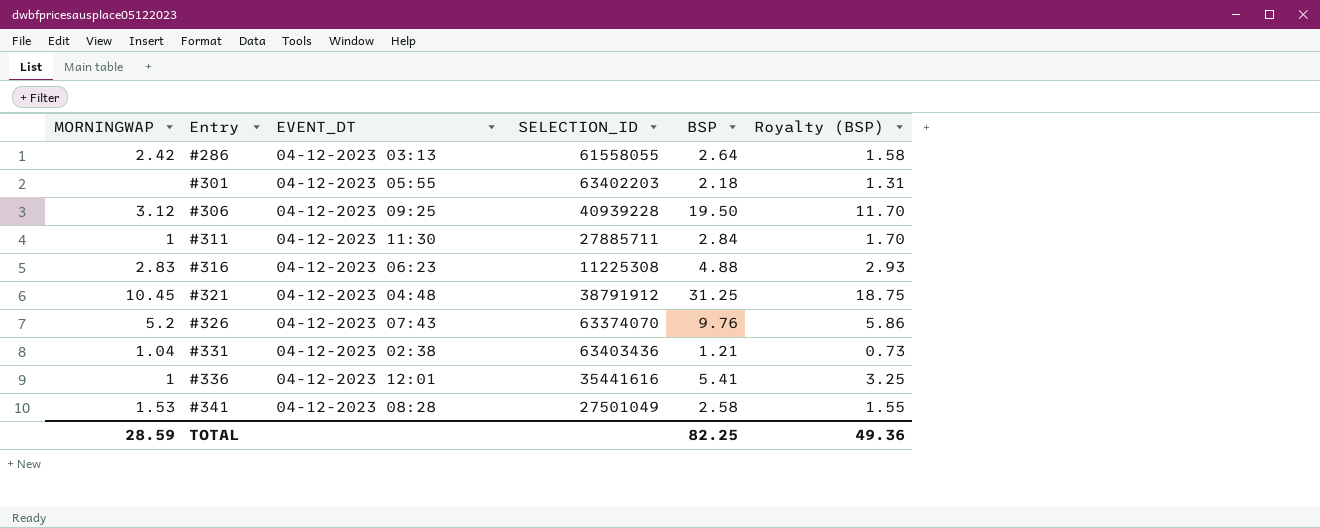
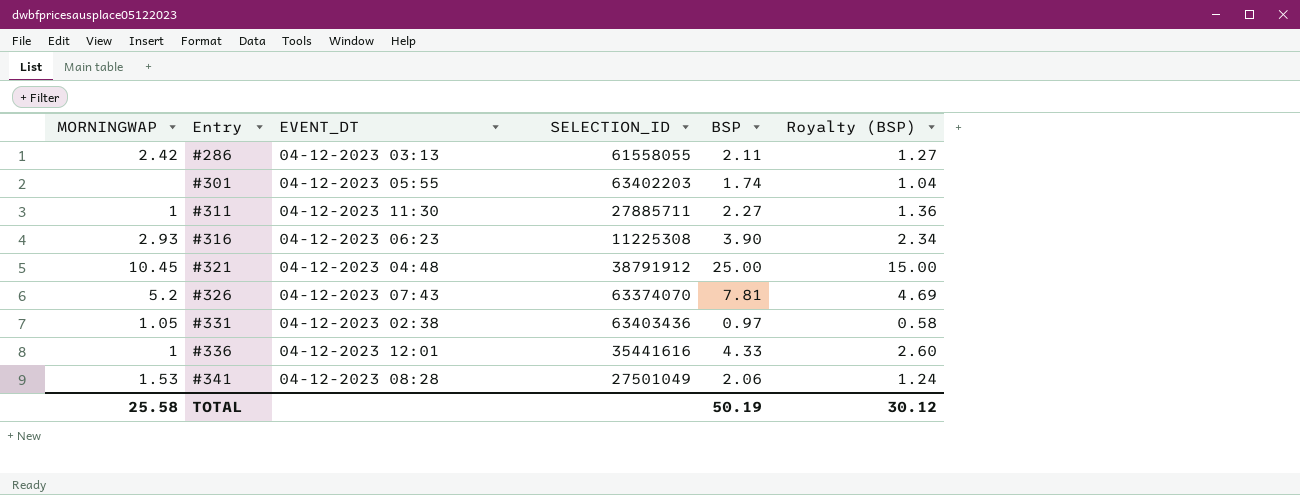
row #306: 3.12 | 04-12-2023 09:25 | 40939228 | 19.50 | 11.70 -> none
#286 | BSP: 2.64 -> 2.11
#286 | Royalty (BSP): 1.58 -> 1.27
#301 | BSP: 2.18 -> 1.74
#301 | Royalty (BSP): 1.31 -> 1.04
#311 | BSP: 2.84 -> 2.27
#311 | Royalty (BSP): 1.70 -> 1.36
#316 | MORNINGWAP: 2.83 -> 2.93
#316 | BSP: 4.88 -> 3.90
#316 | Royalty (BSP): 2.93 -> 2.34
#321 | BSP: 31.25 -> 25.00
#321 | Royalty (BSP): 18.75 -> 15.00
#326 | BSP: 9.76 -> 7.81
#326 | Royalty (BSP): 5.86 -> 4.69
#331 | MORNINGWAP: 1.04 -> 1.05
#331 | BSP: 1.21 -> 0.97
#331 | Royalty (BSP): 0.73 -> 0.58
#336 | BSP: 5.41 -> 4.33
#336 | Royalty (BSP): 3.25 -> 2.60
#341 | BSP: 2.58 -> 2.06
#341 | Royalty (BSP): 1.55 -> 1.24
TOTAL | MORNINGWAP: 28.59 -> 25.58
TOTAL | BSP: 82.25 -> 50.19
TOTAL | Royalty (BSP): 49.36 -> 30.12

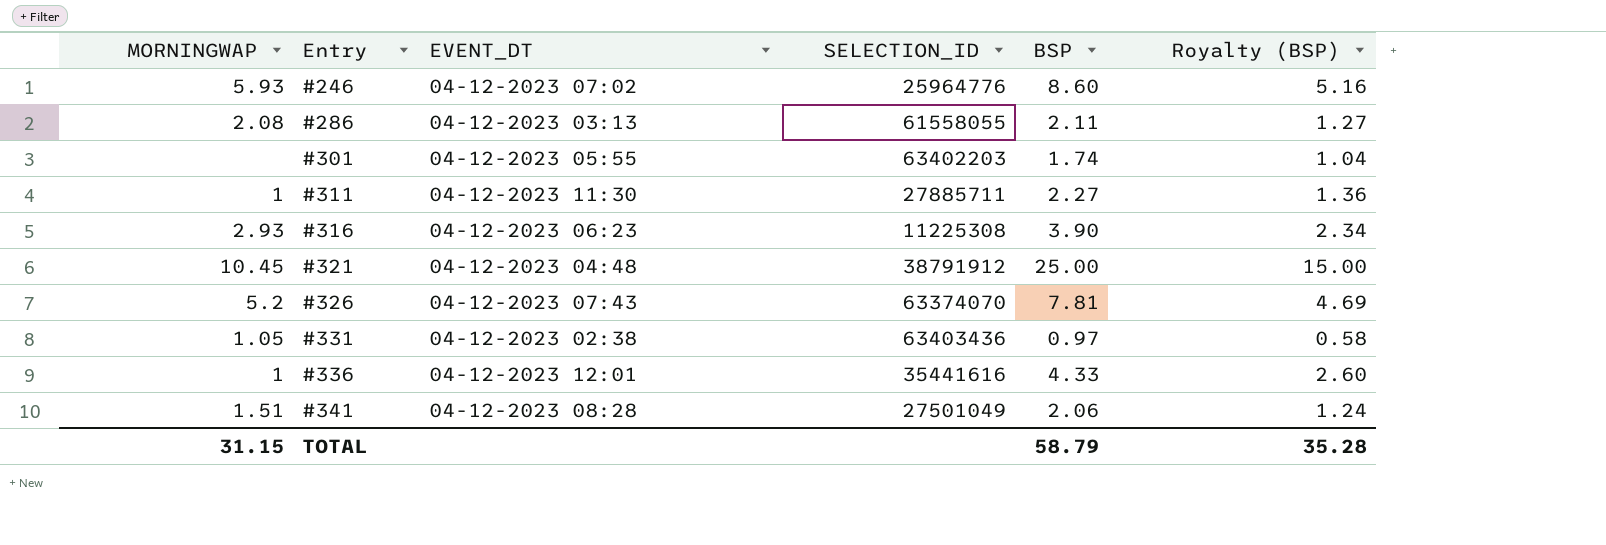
row #246: none -> 5.93 | 04-12-2023 07:02 | 25964776 | 8.60 | 5.16
#286 | MORNINGWAP: 2.42 -> 2.08
#341 | MORNINGWAP: 1.53 -> 1.51
TOTAL | MORNINGWAP: 25.58 -> 31.15
TOTAL | BSP: 50.19 -> 58.79
TOTAL | Royalty (BSP): 30.12 -> 35.28

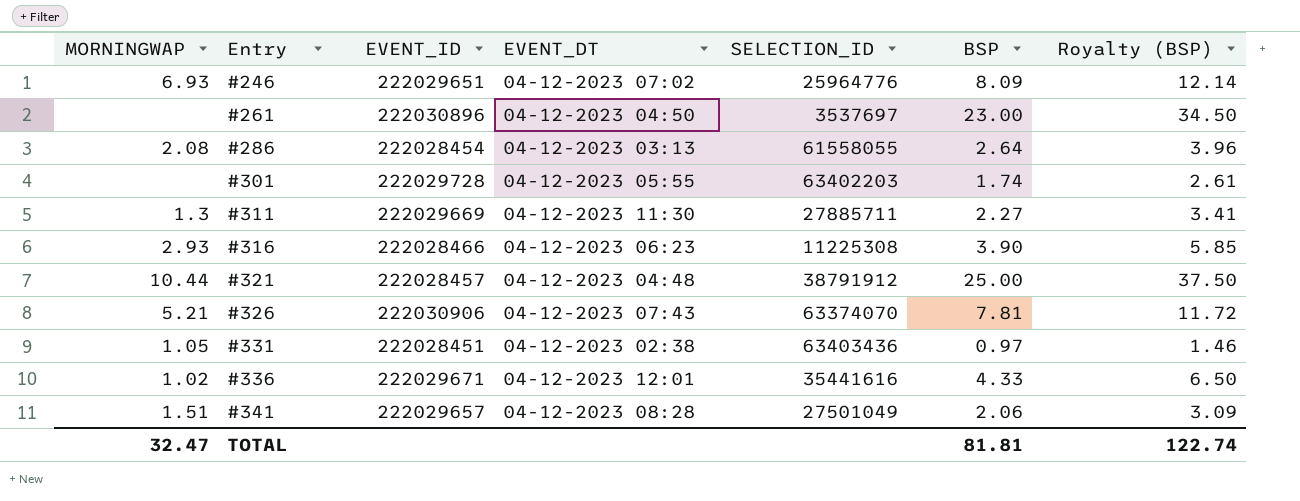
column EVENT_ID | position: none -> 3
column Royalty (BSP) | formula: [BSP] * 0.6 -> [BSP] * 1.5
#246 | MORNINGWAP: 5.93 -> 6.93
#246 | BSP: 8.60 -> 8.09
row #261: none -> none | 222030896 | 04-12-2023 04:50 | 3537697 | 23.00 | 34.50
#286 | BSP: 2.11 -> 2.64
#311 | MORNINGWAP: 1 -> 1.3
#321 | MORNINGWAP: 10.45 -> 10.44
#326 | MORNINGWAP: 5.2 -> 5.21
#336 | MORNINGWAP: 1 -> 1.02
TOTAL | MORNINGWAP: 31.15 -> 32.47
TOTAL | BSP: 58.79 -> 81.81
TOTAL | Royalty (BSP): 35.28 -> 122.74

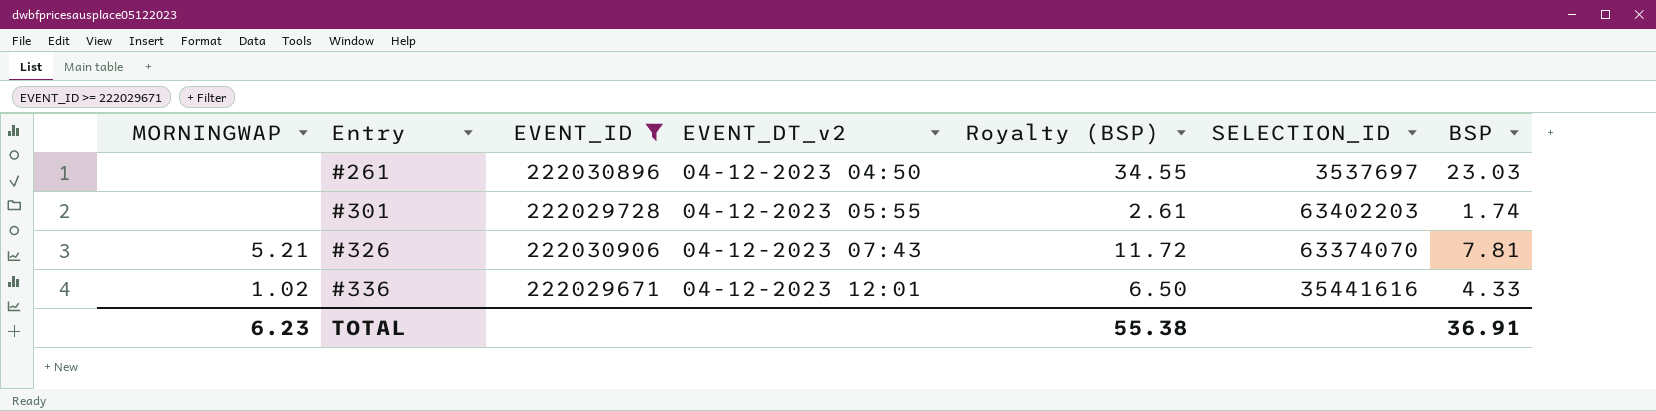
filter: none -> EVENT_ID >= 222029671
column name: EVENT_DT -> EVENT_DT_v2
column Royalty (BSP) | position: 7 -> 5
#261 | Royalty (BSP): 34.50 -> 34.55
#261 | BSP: 23.00 -> 23.03
TOTAL | MORNINGWAP: 32.47 -> 6.23
TOTAL | Royalty (BSP): 122.74 -> 55.38
TOTAL | BSP: 81.81 -> 36.91

